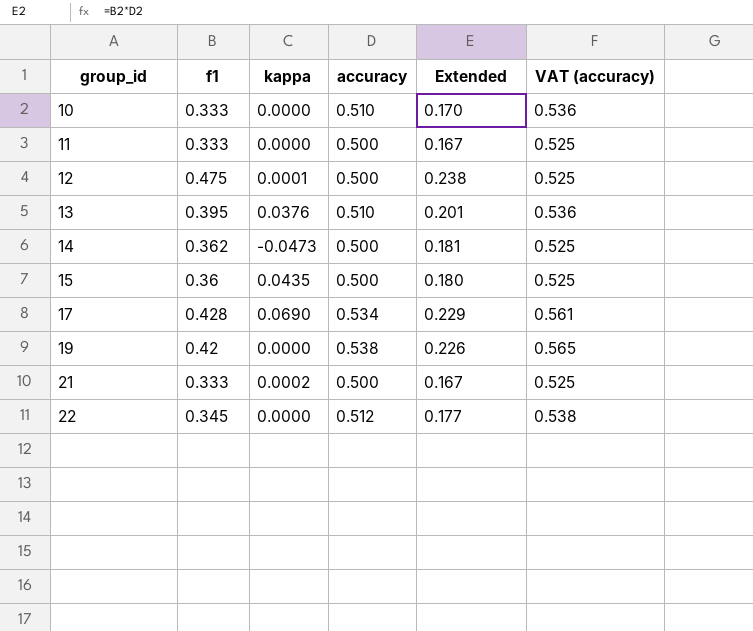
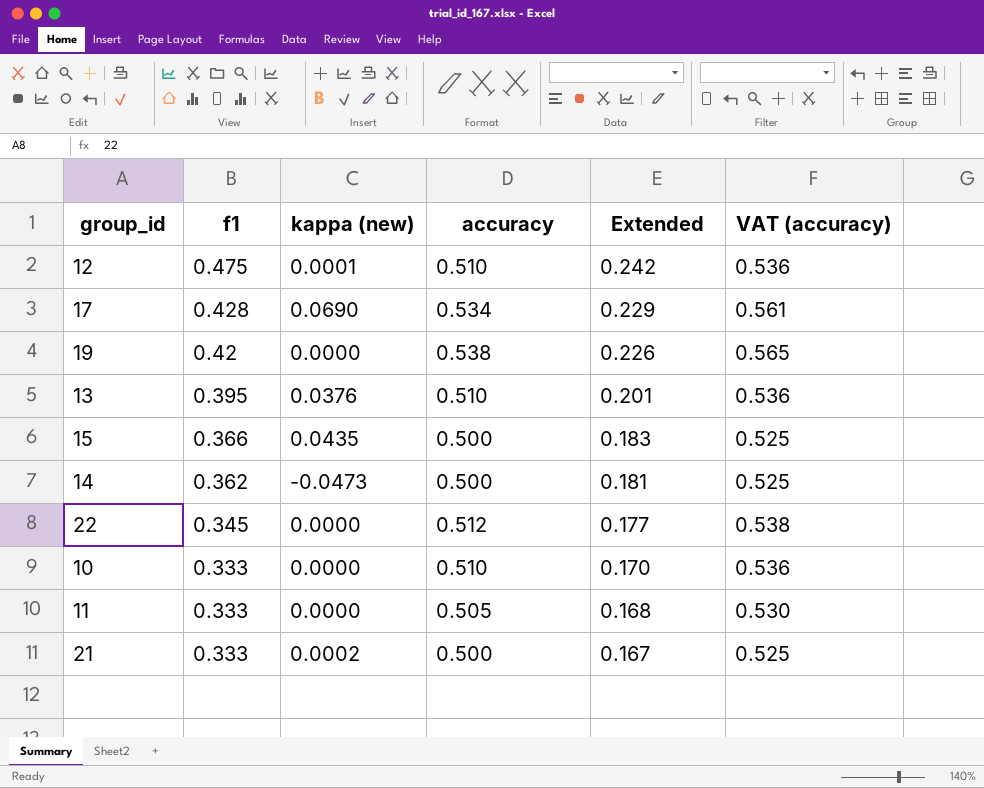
row order: group_id ascending -> f1 descending
column name: kappa -> kappa (new)
12 | accuracy: 0.500 -> 0.510
12 | Extended: 0.238 -> 0.242
12 | VAT (accuracy): 0.525 -> 0.536
15 | f1: 0.36 -> 0.366
15 | Extended: 0.180 -> 0.183
11 | accuracy: 0.500 -> 0.505
11 | Extended: 0.167 -> 0.168
11 | VAT (accuracy): 0.525 -> 0.530

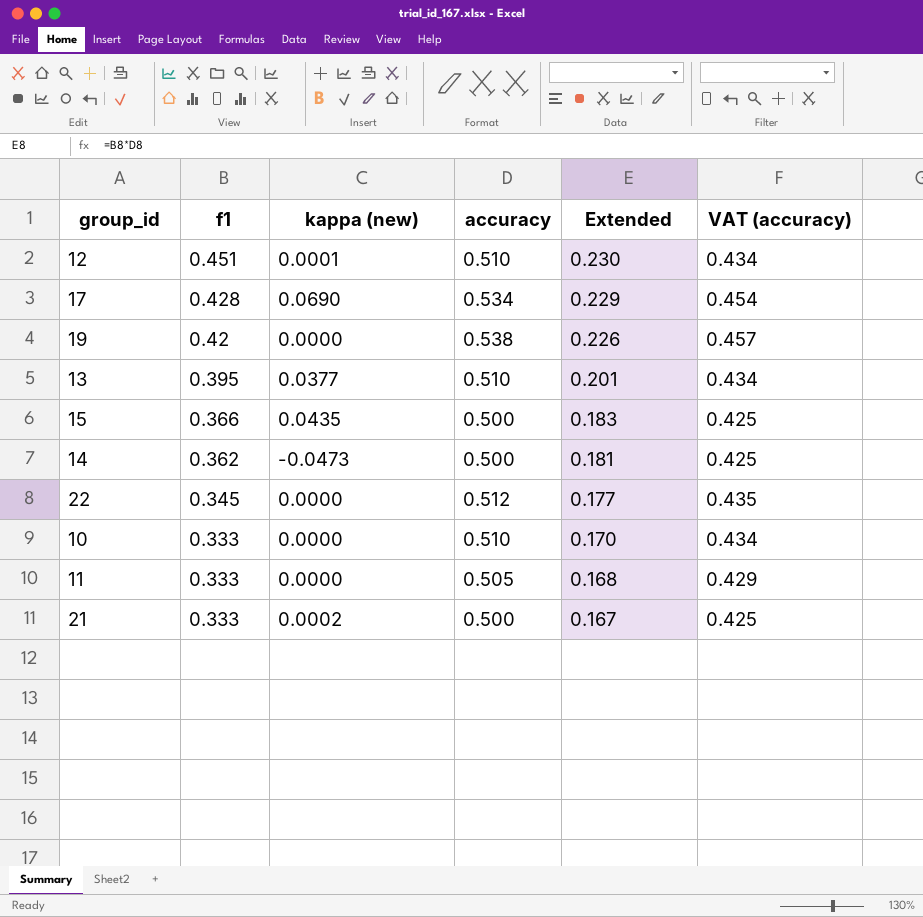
column VAT (accuracy) | formula: [accuracy] * 1.05 -> [accuracy] * 0.85
12 | f1: 0.475 -> 0.451
12 | Extended: 0.242 -> 0.230
13 | kappa (new): 0.0376 -> 0.0377

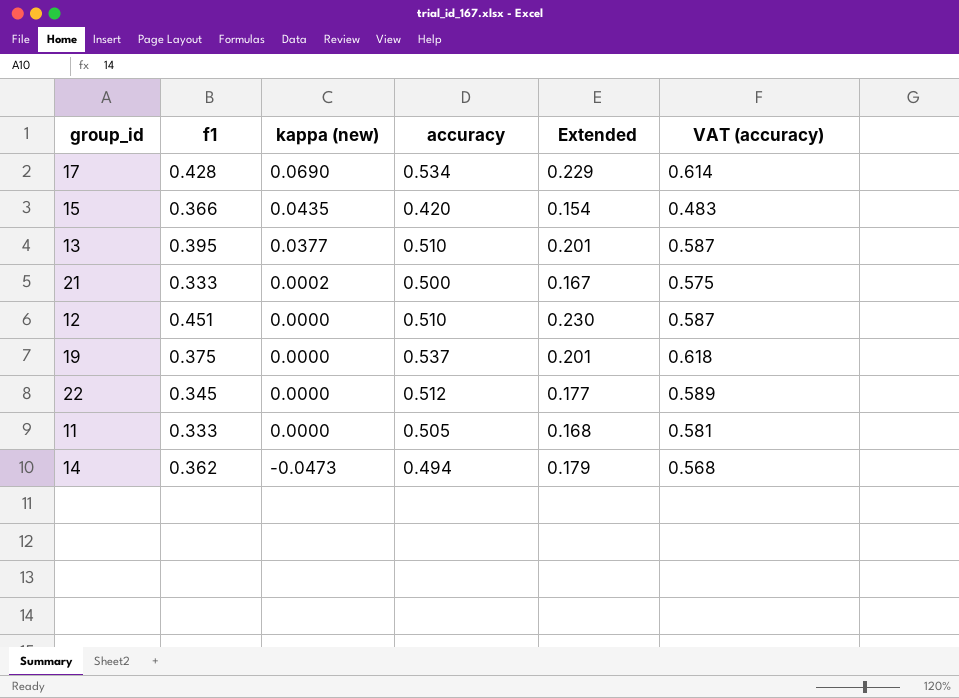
row order: f1 descending -> kappa (new) descending
column VAT (accuracy) | formula: [accuracy] * 0.85 -> [accuracy] * 1.15
row 10: 0.333 | 0.0000 | 0.510 | 0.170 | 0.434 -> none
15 | accuracy: 0.500 -> 0.420
15 | Extended: 0.183 -> 0.154
12 | kappa (new): 0.0001 -> 0.0000
19 | f1: 0.42 -> 0.375
19 | accuracy: 0.538 -> 0.537
19 | Extended: 0.226 -> 0.201
14 | accuracy: 0.500 -> 0.494
14 | Extended: 0.181 -> 0.179

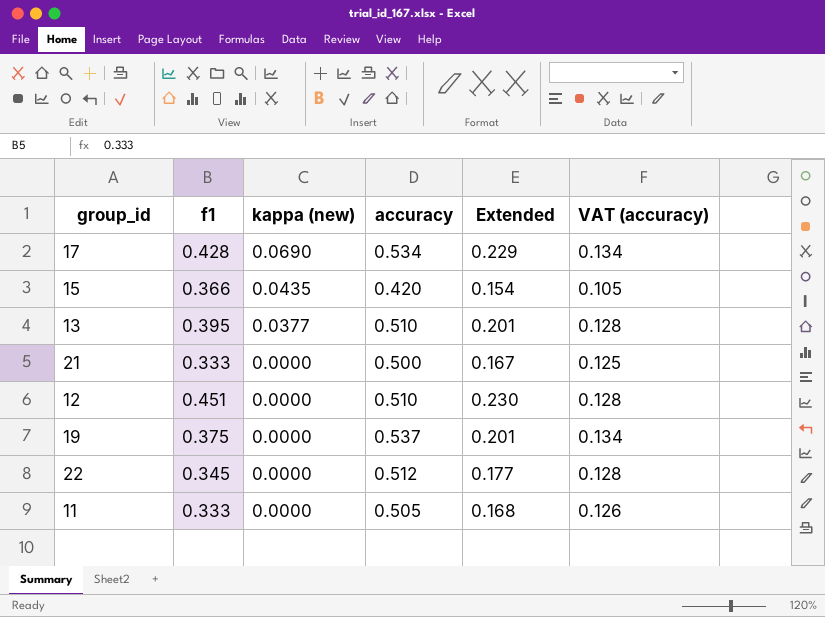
column VAT (accuracy) | formula: [accuracy] * 1.15 -> [accuracy] * 0.25
row 14: 0.362 | -0.0473 | 0.494 | 0.179 | 0.568 -> none
21 | kappa (new): 0.0002 -> 0.0000

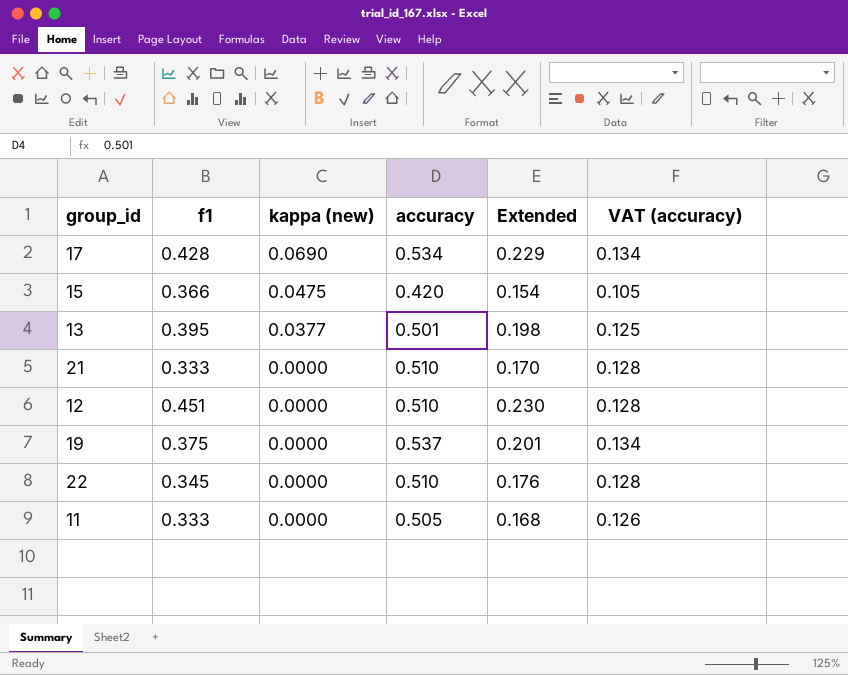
15 | kappa (new): 0.0435 -> 0.0475
13 | accuracy: 0.510 -> 0.501
13 | Extended: 0.201 -> 0.198
13 | VAT (accuracy): 0.128 -> 0.125
21 | accuracy: 0.500 -> 0.510
21 | Extended: 0.167 -> 0.170
21 | VAT (accuracy): 0.125 -> 0.128
22 | accuracy: 0.512 -> 0.510
22 | Extended: 0.177 -> 0.176

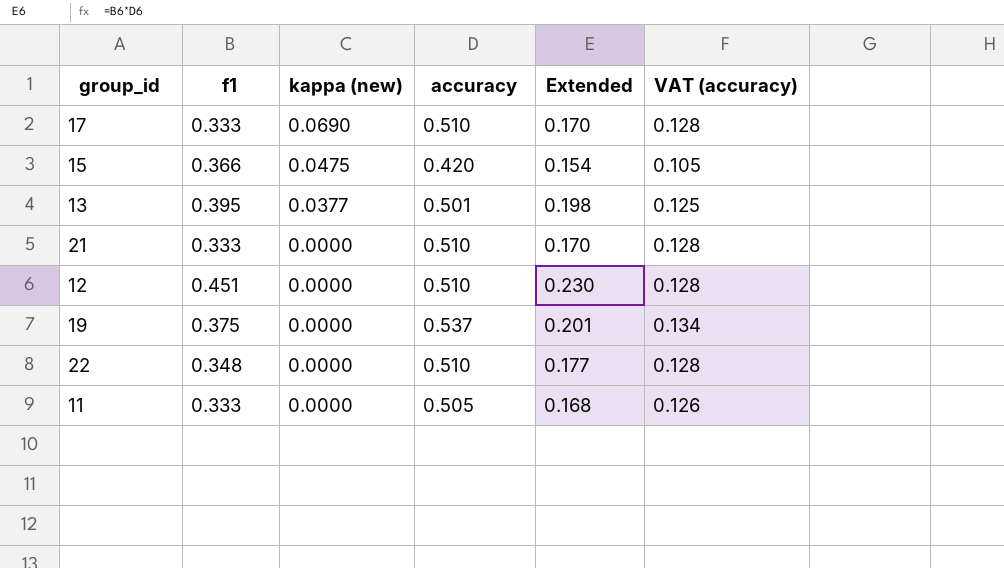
17 | f1: 0.428 -> 0.333
17 | accuracy: 0.534 -> 0.510
17 | Extended: 0.229 -> 0.170
17 | VAT (accuracy): 0.134 -> 0.128
22 | f1: 0.345 -> 0.348
22 | Extended: 0.176 -> 0.177

